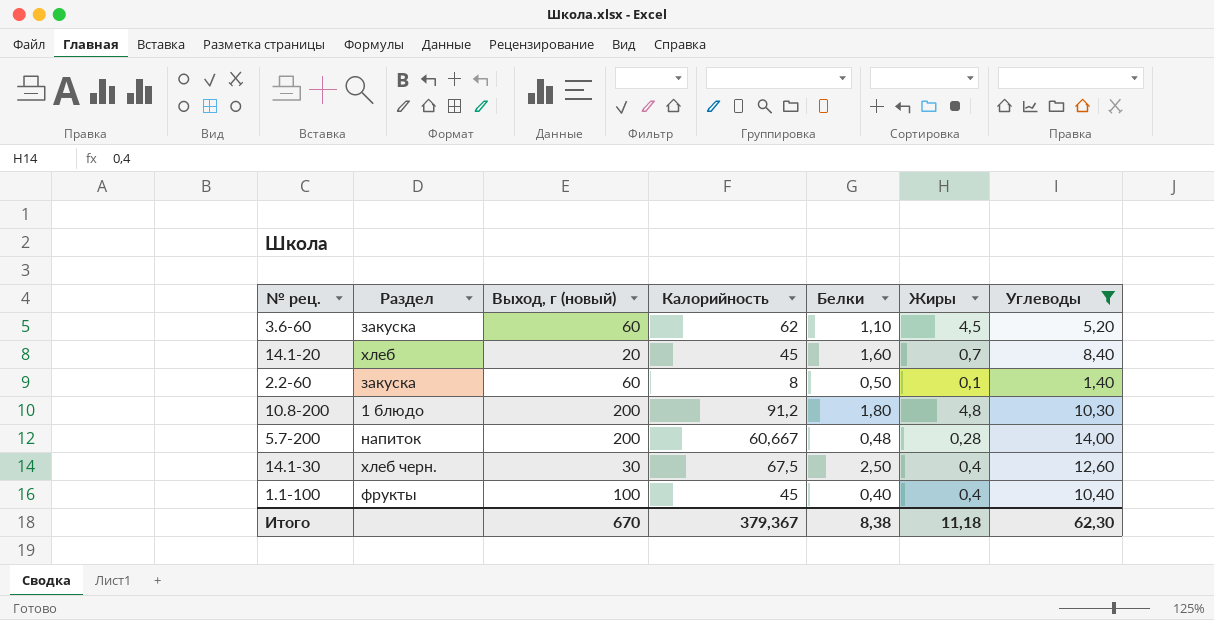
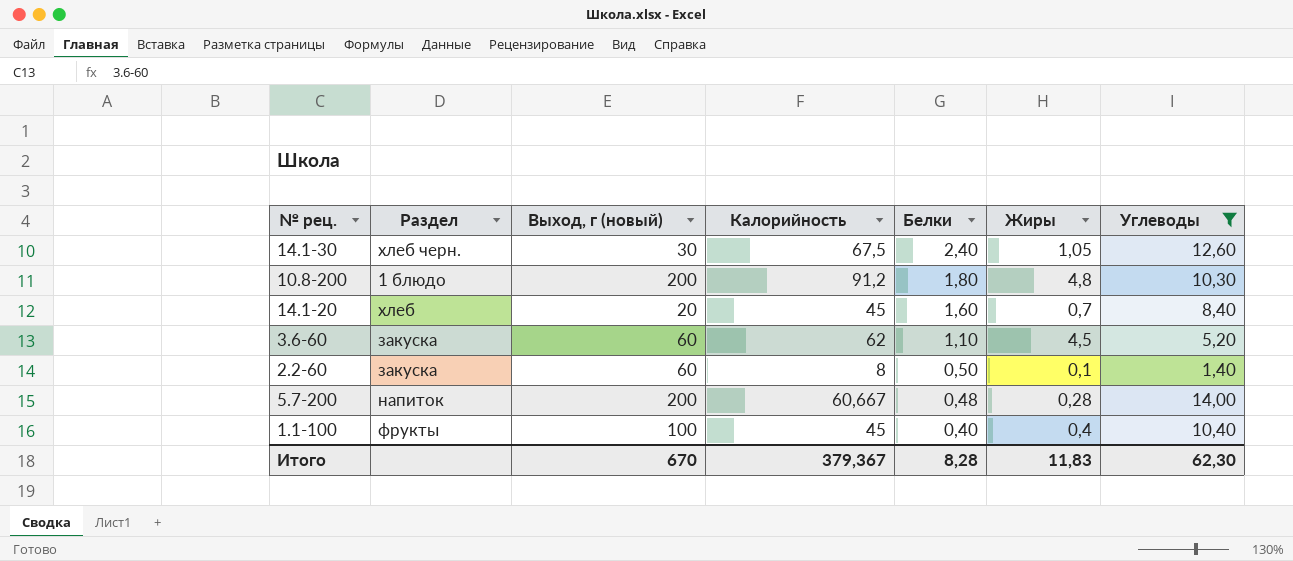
row order: none -> Белки descending
14.1-30 | Белки: 2,50 -> 2,40
14.1-30 | Жиры: 0,4 -> 1,05
Итого | Белки: 8,38 -> 8,28
Итого | Жиры: 11,18 -> 11,83

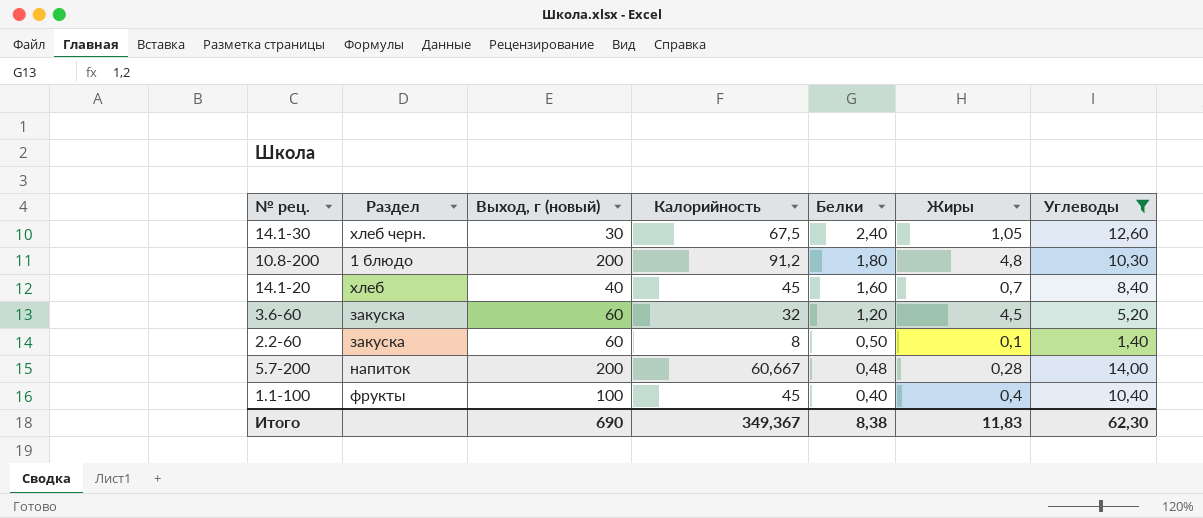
14.1-20 | Выход, г (новый): 20 -> 40
3.6-60 | Калорийность: 62 -> 32
3.6-60 | Белки: 1,10 -> 1,20
Итого | Выход, г (новый): 670 -> 690
Итого | Калорийность: 379,367 -> 349,367
Итого | Белки: 8,28 -> 8,38

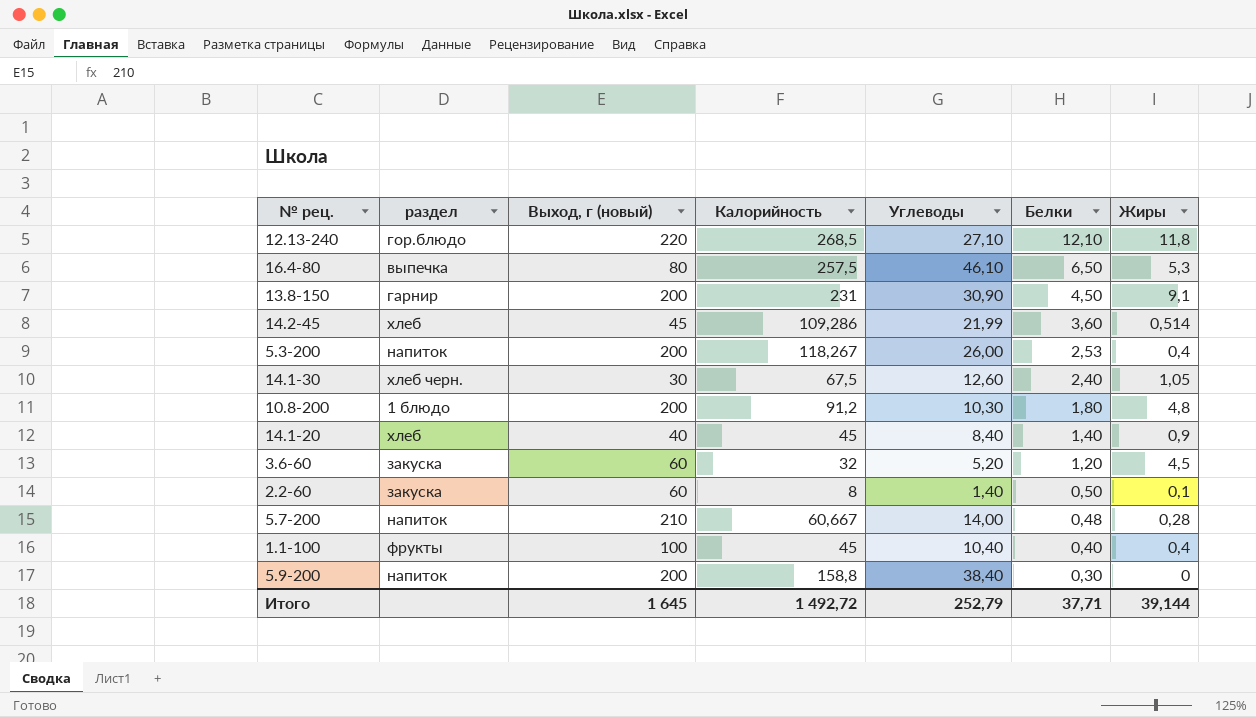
filter: Углеводы <= 14,00 -> none
column name: Раздел -> раздел
column Углеводы | position: 7 -> 5
14.1-20 | Белки: 1,60 -> 1,40
14.1-20 | Жиры: 0,7 -> 0,9
5.7-200 | Выход, г (новый): 200 -> 210
Итого | Выход, г (новый): 690 -> 1 645
Итого | Калорийность: 349,367 -> 1 492,72
Итого | Углеводы: 62,30 -> 252,79
Итого | Белки: 8,38 -> 37,71
Итого | Жиры: 11,83 -> 39,144

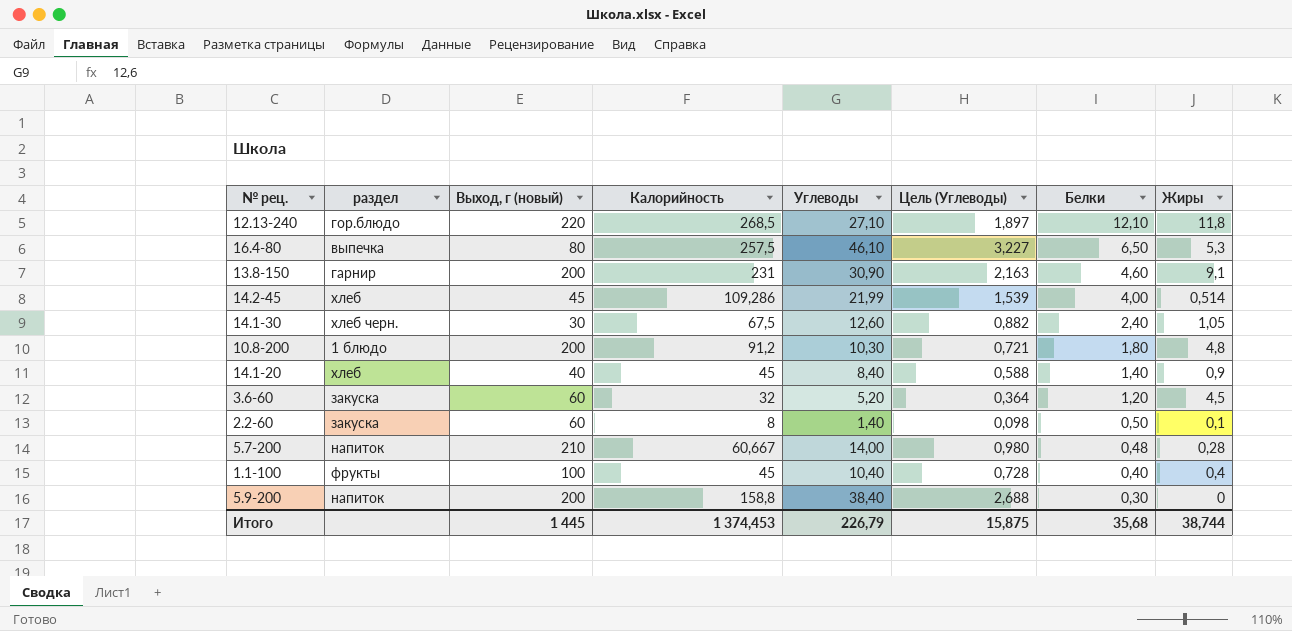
column Цель (Углеводы) | formula: none -> [Углеводы] * 0,07
row 5.3-200: напиток | 200 | 118,267 | 26,00 | 2,53 | 0,4 -> none
13.8-150 | Белки: 4,50 -> 4,60
14.2-45 | Белки: 3,60 -> 4,00
Итого | Выход, г (новый): 1 645 -> 1 445
Итого | Калорийность: 1 492,72 -> 1 374,453
Итого | Углеводы: 252,79 -> 226,79
Итого | Белки: 37,71 -> 35,68
Итого | Жиры: 39,144 -> 38,744

